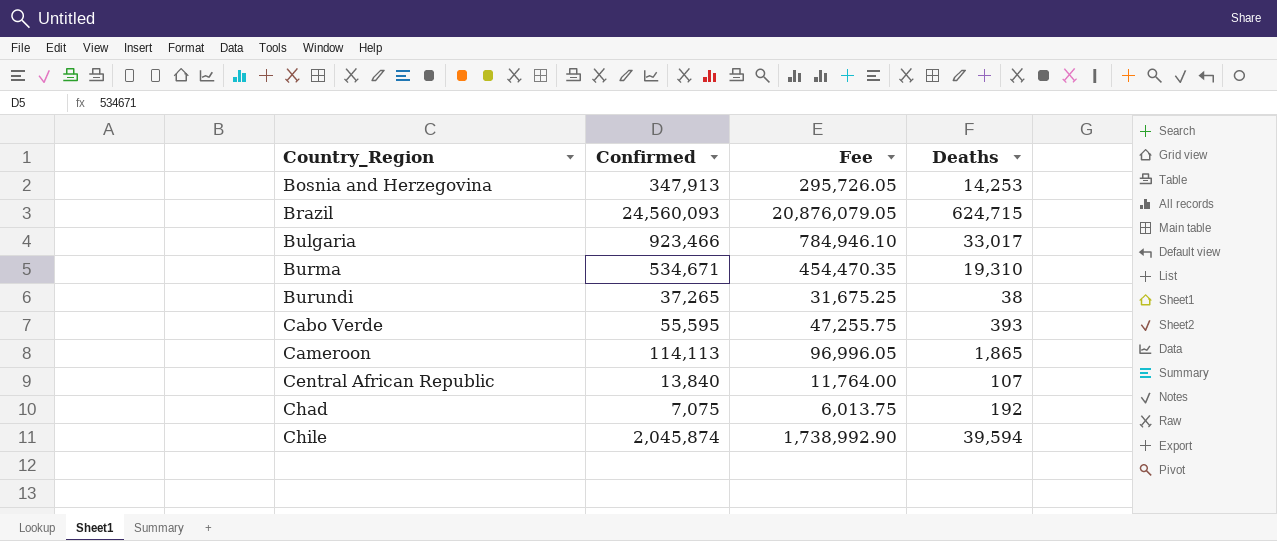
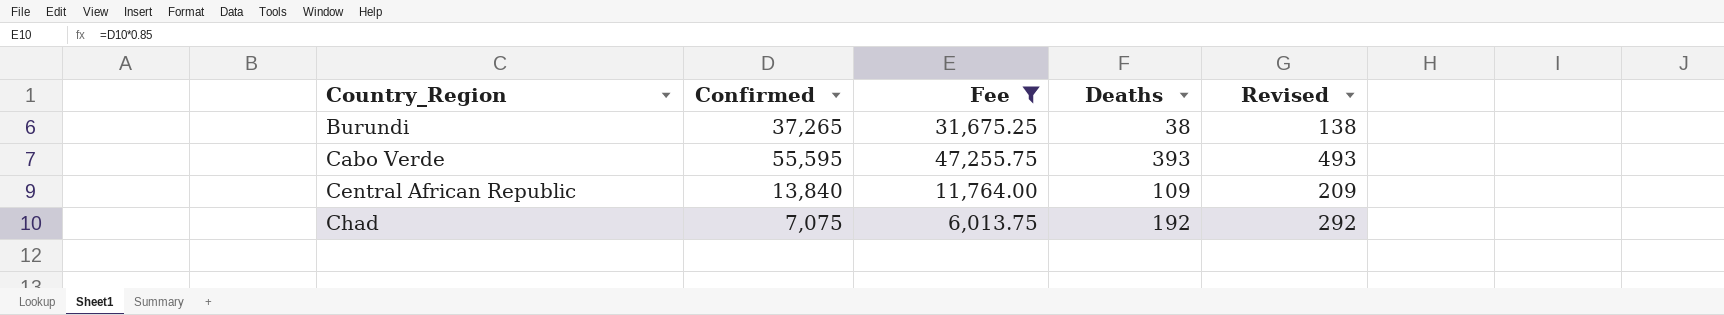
filter: none -> Fee <= 47,255.75
column Revised | formula: none -> [Deaths] + 100
Central African Republic | Deaths: 107 -> 109

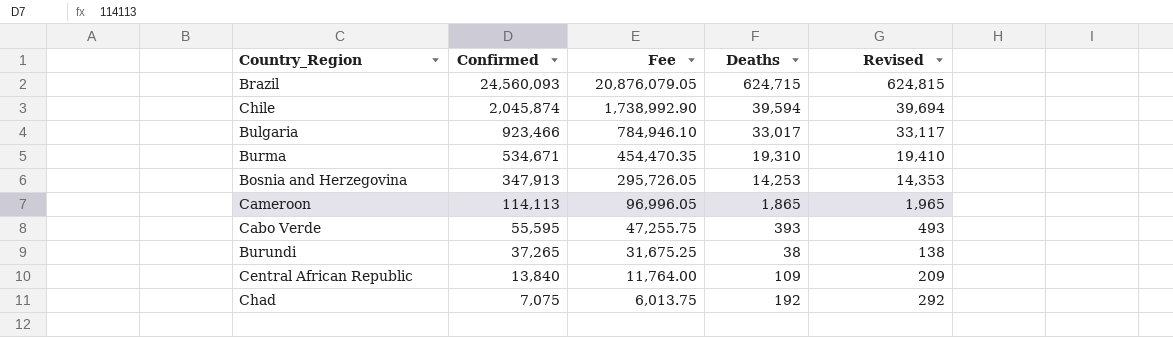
filter: Fee <= 47,255.75 -> none
row order: Country_Region ascending -> Confirmed descending

